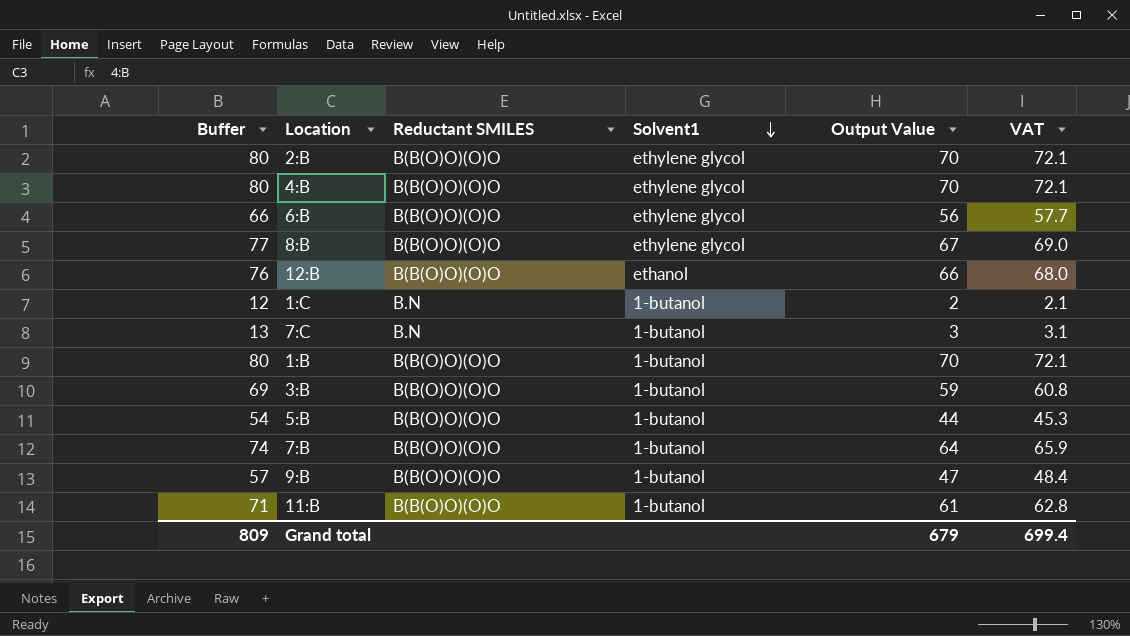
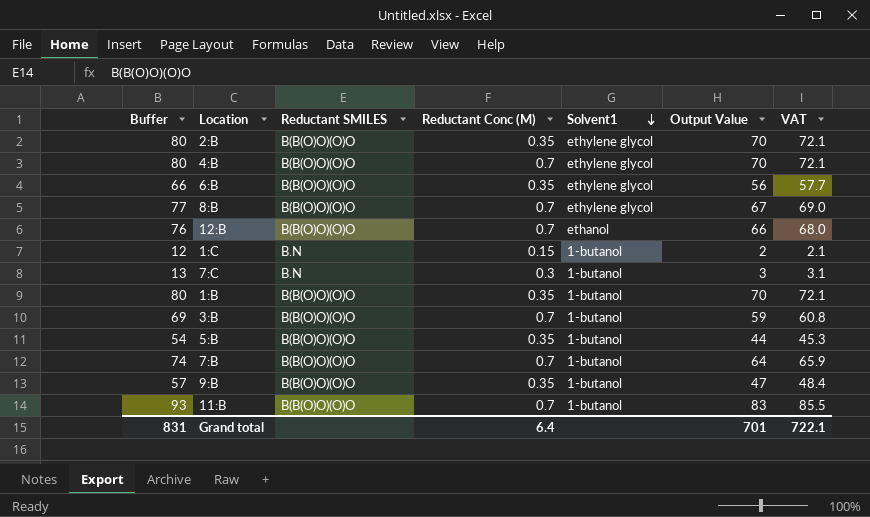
column Reductant Conc (M) | position: none -> 4
11:B | Buffer: 71 -> 93
11:B | Output Value: 61 -> 83
11:B | VAT: 62.8 -> 85.5
Grand total | Buffer: 809 -> 831
Grand total | Output Value: 679 -> 701
Grand total | VAT: 699.4 -> 722.1

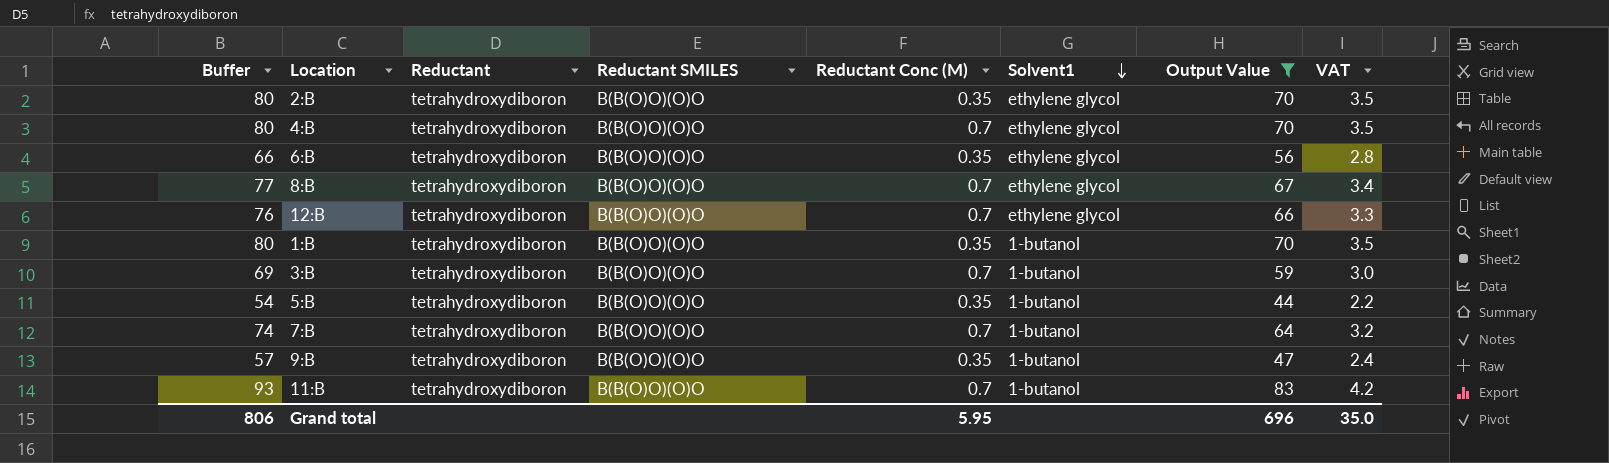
filter: none -> Output Value >= 44
column Reductant | position: none -> 3
column VAT | formula: [Output Value] * 1.03 -> [Output Value] * 0.05
12:B | Solvent1: ethanol -> ethylene glycol
Grand total | Buffer: 831 -> 806
Grand total | Reductant Conc (M): 6.4 -> 5.95
Grand total | Output Value: 701 -> 696
Grand total | VAT: 722.1 -> 35.0

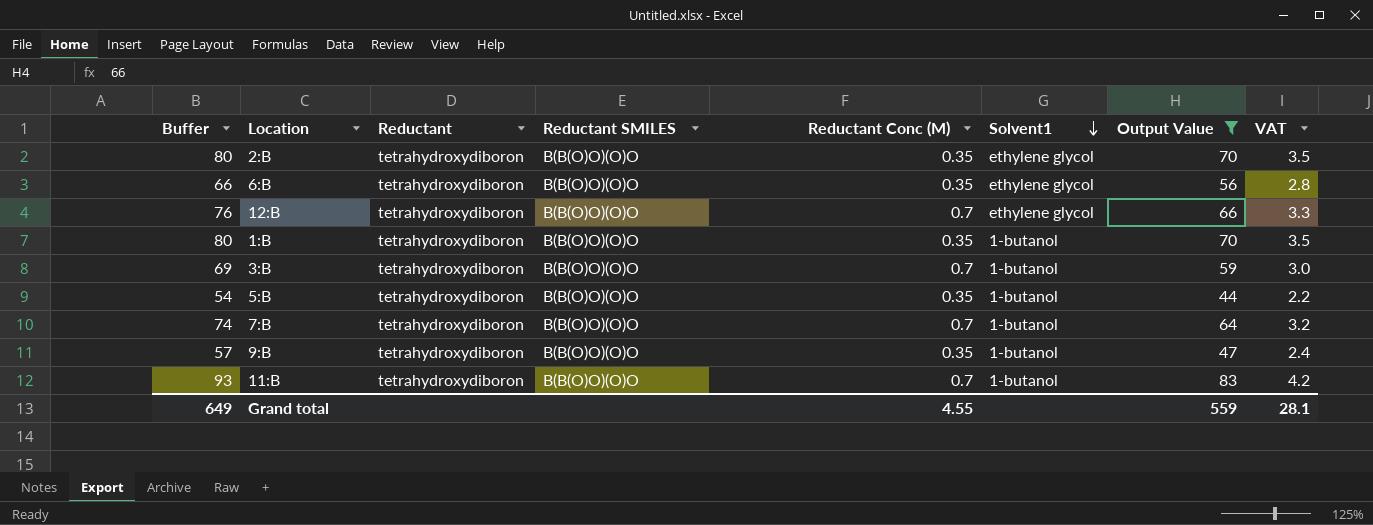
row 4:B: 80 | tetrahydroxydiboron | B(B(O)O)(O)O | 0.7 | ethylene glycol | 70 | 3.5 -> none
row 8:B: 77 | tetrahydroxydiboron | B(B(O)O)(O)O | 0.7 | ethylene glycol | 67 | 3.4 -> none
Grand total | Buffer: 806 -> 649
Grand total | Reductant Conc (M): 5.95 -> 4.55
Grand total | Output Value: 696 -> 559
Grand total | VAT: 35.0 -> 28.1

